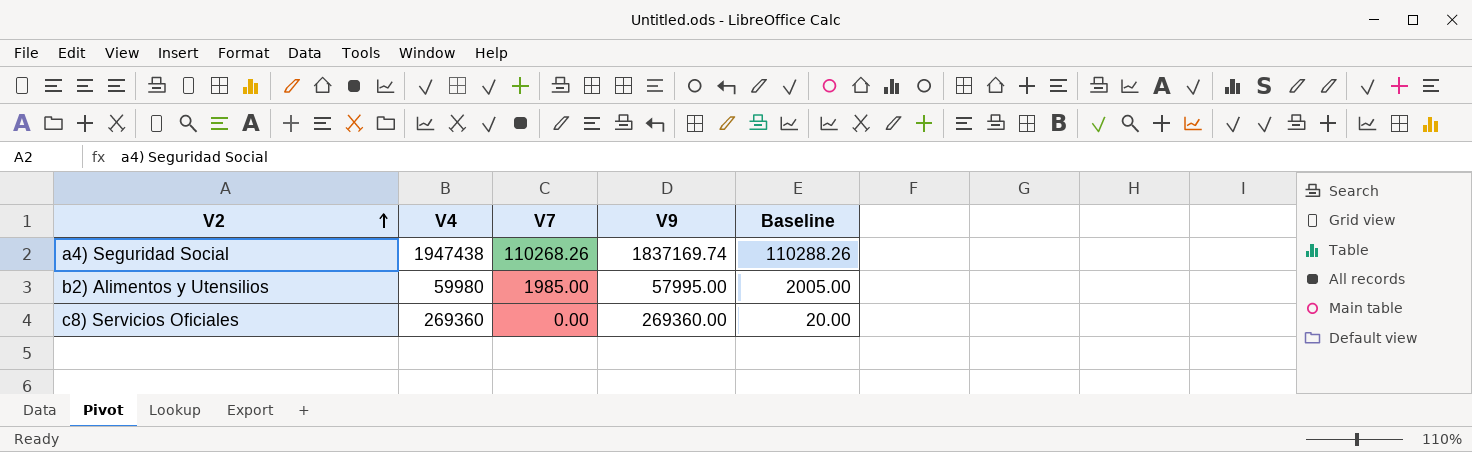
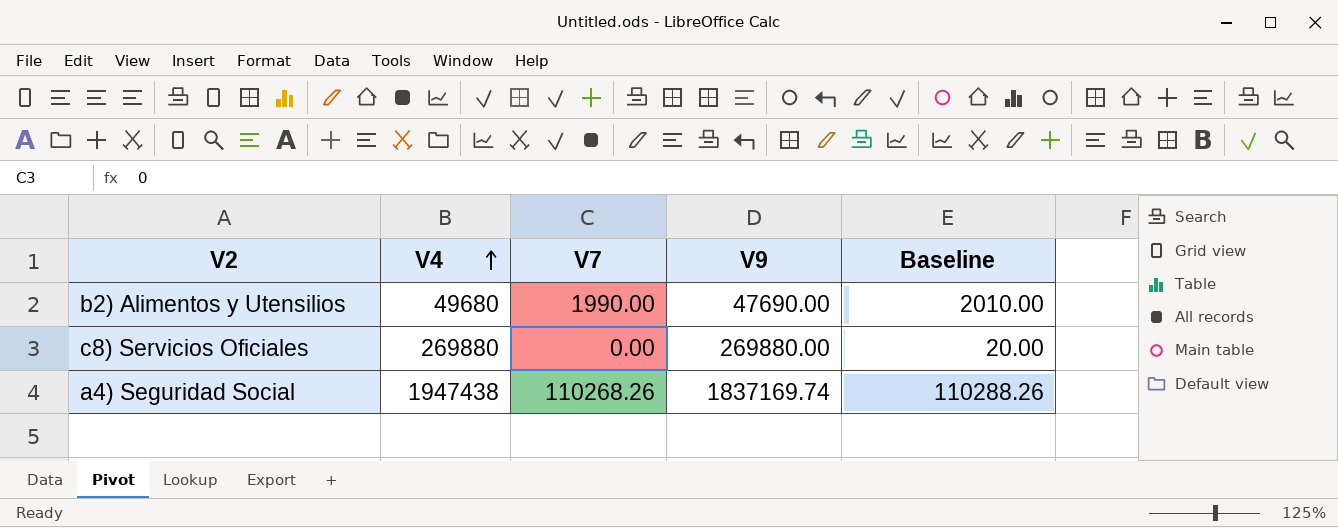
row order: V2 ascending -> V4 ascending
b2) Alimentos y Utensilios | V4: 59980 -> 49680
b2) Alimentos y Utensilios | V7: 1985.00 -> 1990.00
b2) Alimentos y Utensilios | V9: 57995.00 -> 47690.00
b2) Alimentos y Utensilios | Baseline: 2005.00 -> 2010.00
c8) Servicios Oficiales | V4: 269360 -> 269880
c8) Servicios Oficiales | V9: 269360.00 -> 269880.00

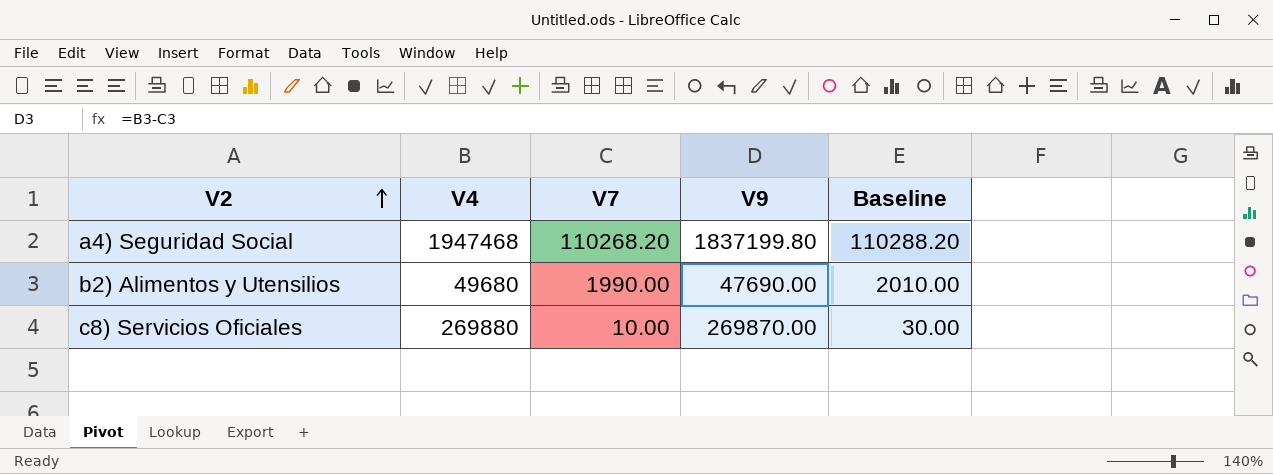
row order: V4 ascending -> V2 ascending
a4) Seguridad Social | V4: 1947438 -> 1947468
a4) Seguridad Social | V7: 110268.26 -> 110268.20
a4) Seguridad Social | V9: 1837169.74 -> 1837199.80
a4) Seguridad Social | Baseline: 110288.26 -> 110288.20
c8) Servicios Oficiales | V7: 0.00 -> 10.00
c8) Servicios Oficiales | V9: 269880.00 -> 269870.00
c8) Servicios Oficiales | Baseline: 20.00 -> 30.00

